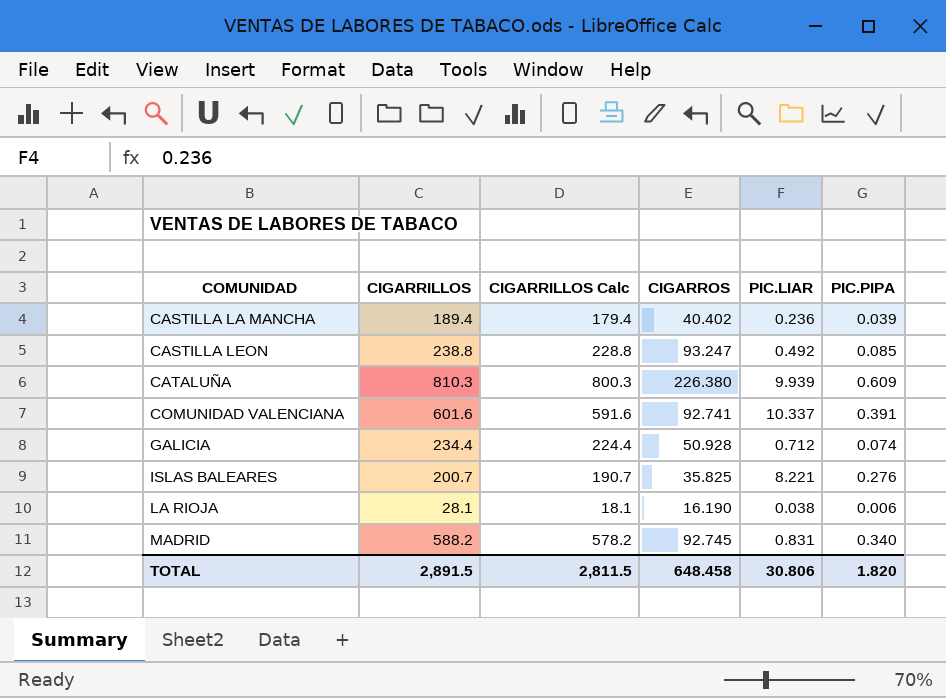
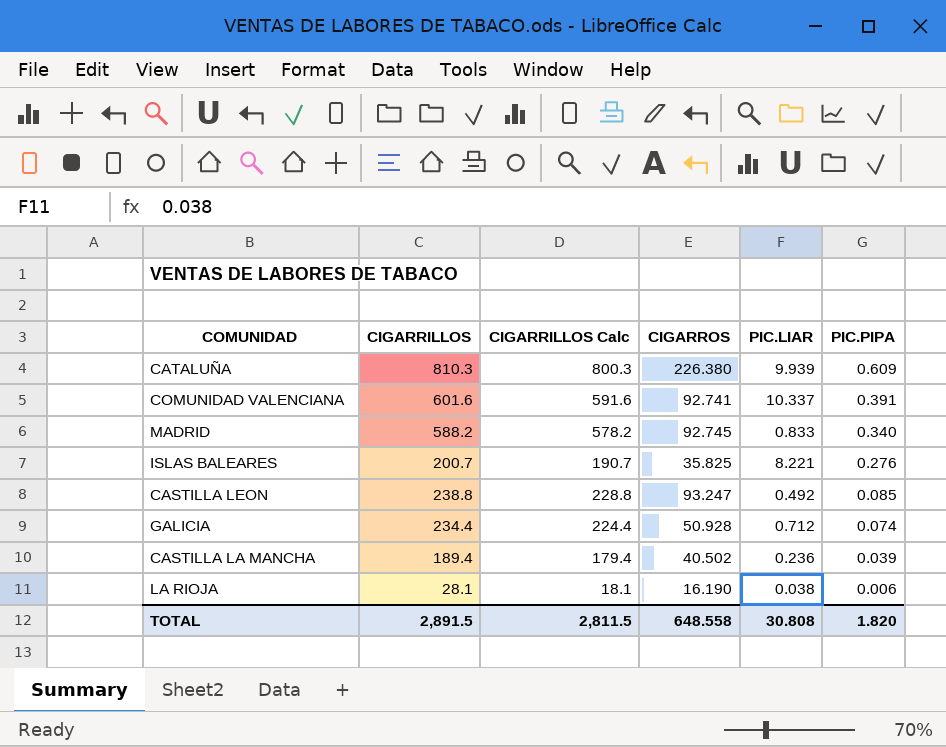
row order: COMUNIDAD ascending -> PIC.PIPA descending
MADRID | PIC.LIAR: 0.831 -> 0.833
CASTILLA LA MANCHA | CIGARROS: 40.402 -> 40.502
TOTAL | CIGARROS: 648.458 -> 648.558
TOTAL | PIC.LIAR: 30.806 -> 30.808

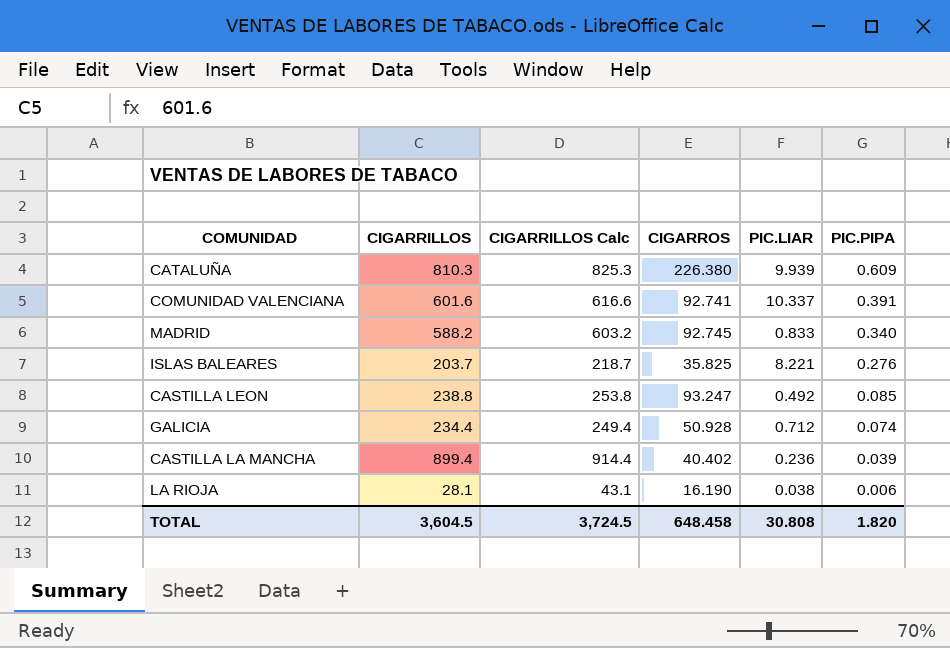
column CIGARRILLOS Calc | formula: [CIGARRILLOS] - 10 -> [CIGARRILLOS] + 15
ISLAS BALEARES | CIGARRILLOS: 200.7 -> 203.7
CASTILLA LA MANCHA | CIGARRILLOS: 189.4 -> 899.4
CASTILLA LA MANCHA | CIGARROS: 40.502 -> 40.402
TOTAL | CIGARRILLOS: 2,891.5 -> 3,604.5
TOTAL | CIGARRILLOS Calc: 2,811.5 -> 3,724.5
TOTAL | CIGARROS: 648.558 -> 648.458

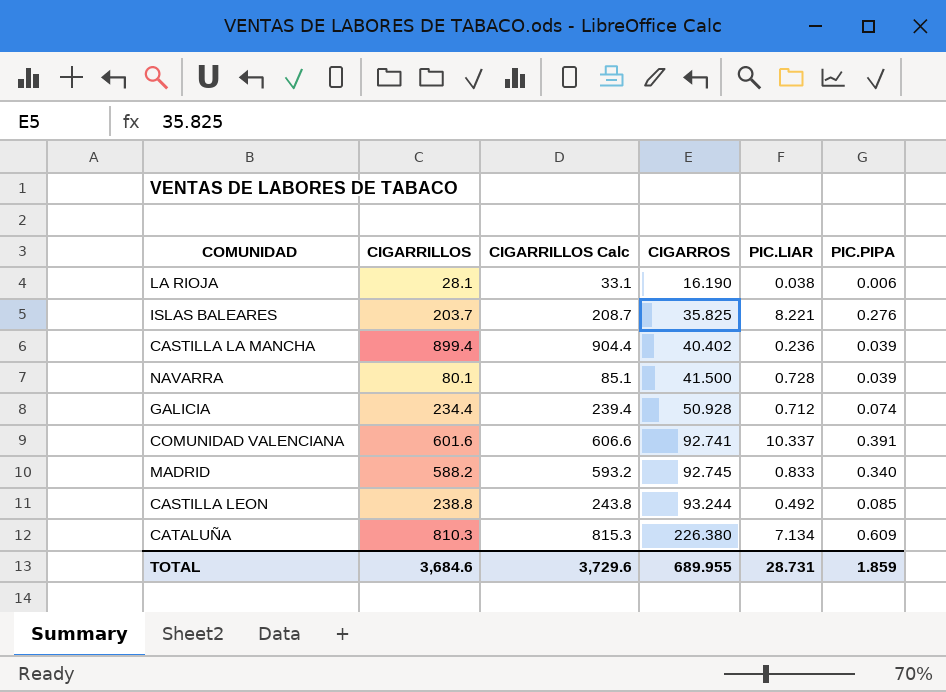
row order: PIC.PIPA descending -> CIGARROS ascending
column CIGARRILLOS Calc | formula: [CIGARRILLOS] + 15 -> [CIGARRILLOS] + 5
row NAVARRA: none -> 80.1 | 85.1 | 41.500 | 0.728 | 0.039
CASTILLA LEON | CIGARROS: 93.247 -> 93.244
CATALUÑA | PIC.LIAR: 9.939 -> 7.134
TOTAL | CIGARRILLOS: 3,604.5 -> 3,684.6
TOTAL | CIGARRILLOS Calc: 3,724.5 -> 3,729.6
TOTAL | CIGARROS: 648.458 -> 689.955
TOTAL | PIC.LIAR: 30.808 -> 28.731
TOTAL | PIC.PIPA: 1.820 -> 1.859

